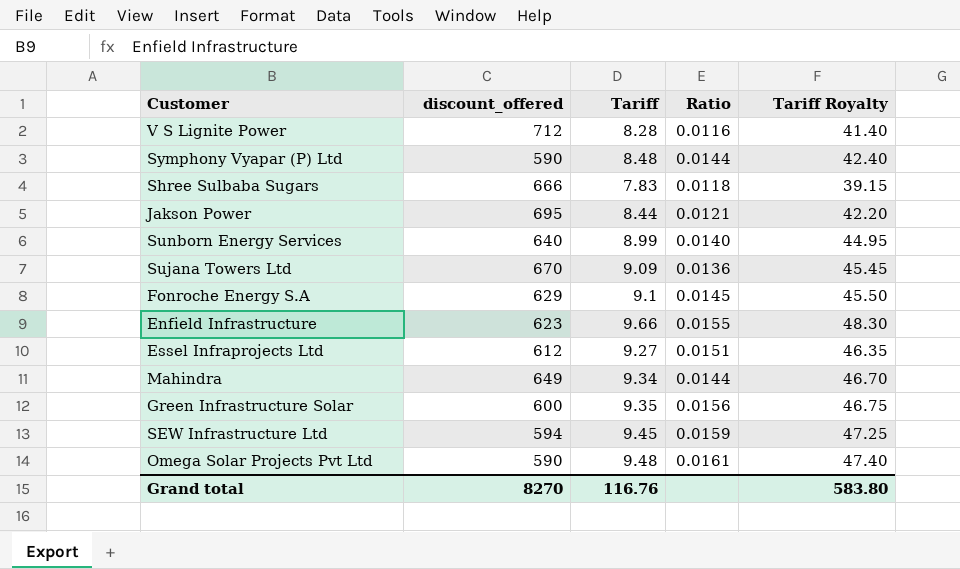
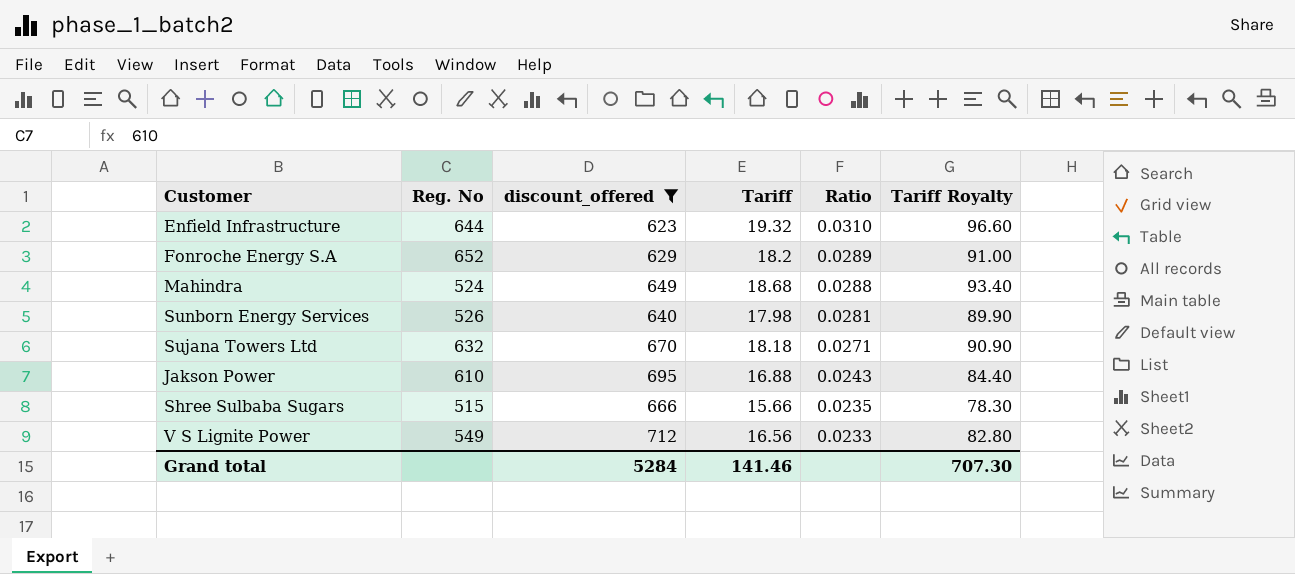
filter: none -> discount_offered >= 623
row order: none -> Ratio descending
column Reg. No | position: none -> 2
Enfield Infrastructure | Tariff: 9.66 -> 19.32
Enfield Infrastructure | Ratio: 0.0155 -> 0.0310
Enfield Infrastructure | Tariff Royalty: 48.30 -> 96.60
Fonroche Energy S.A | Tariff: 9.1 -> 18.2
Fonroche Energy S.A | Ratio: 0.0145 -> 0.0289
Fonroche Energy S.A | Tariff Royalty: 45.50 -> 91.00
Mahindra | Tariff: 9.34 -> 18.68
Mahindra | Ratio: 0.0144 -> 0.0288
Mahindra | Tariff Royalty: 46.70 -> 93.40
Sunborn Energy Services | Tariff: 8.99 -> 17.98
Sunborn Energy Services | Ratio: 0.0140 -> 0.0281
Sunborn Energy Services | Tariff Royalty: 44.95 -> 89.90
Sujana Towers Ltd | Tariff: 9.09 -> 18.18
Sujana Towers Ltd | Ratio: 0.0136 -> 0.0271
Sujana Towers Ltd | Tariff Royalty: 45.45 -> 90.90
Jakson Power | Tariff: 8.44 -> 16.88
Jakson Power | Ratio: 0.0121 -> 0.0243
Jakson Power | Tariff Royalty: 42.20 -> 84.40
Shree Sulbaba Sugars | Tariff: 7.83 -> 15.66
Shree Sulbaba Sugars | Ratio: 0.0118 -> 0.0235
Shree Sulbaba Sugars | Tariff Royalty: 39.15 -> 78.30
V S Lignite Power | Tariff: 8.28 -> 16.56
V S Lignite Power | Ratio: 0.0116 -> 0.0233
V S Lignite Power | Tariff Royalty: 41.40 -> 82.80
Grand total | discount_offered: 8270 -> 5284
Grand total | Tariff: 116.76 -> 141.46
Grand total | Tariff Royalty: 583.80 -> 707.30

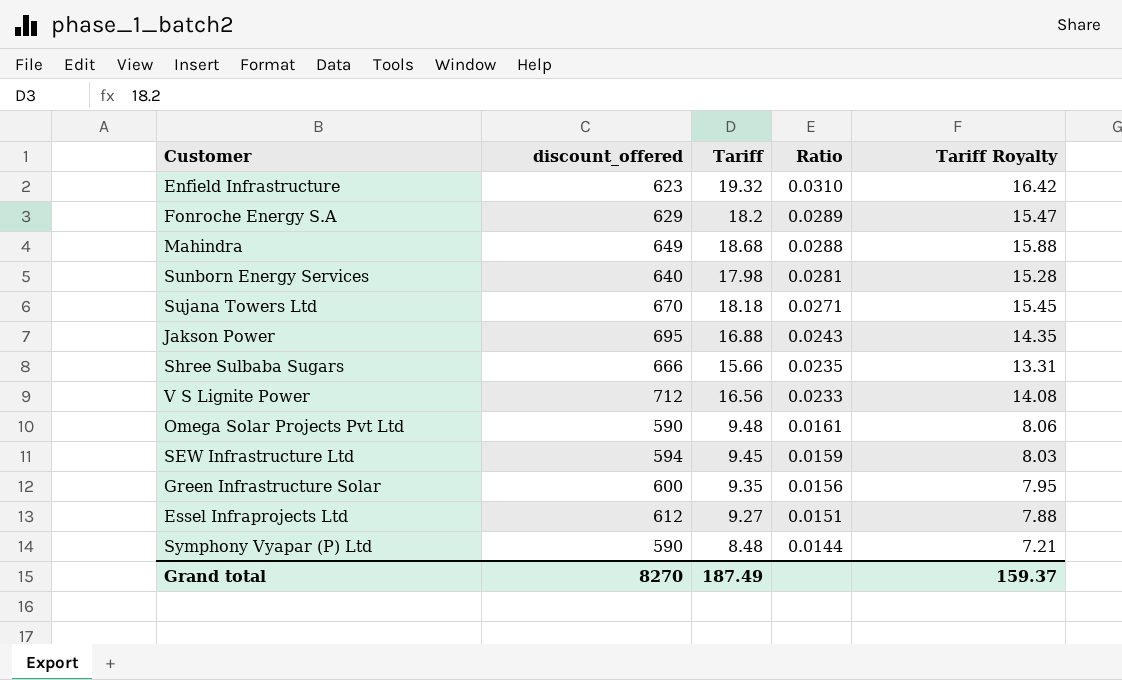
filter: discount_offered >= 623 -> none
column Reg. No | position: 2 -> none
column Tariff Royalty | formula: [Tariff] * 5 -> [Tariff] * 0.85
Grand total | discount_offered: 5284 -> 8270
Grand total | Tariff: 141.46 -> 187.49
Grand total | Tariff Royalty: 707.30 -> 159.37

